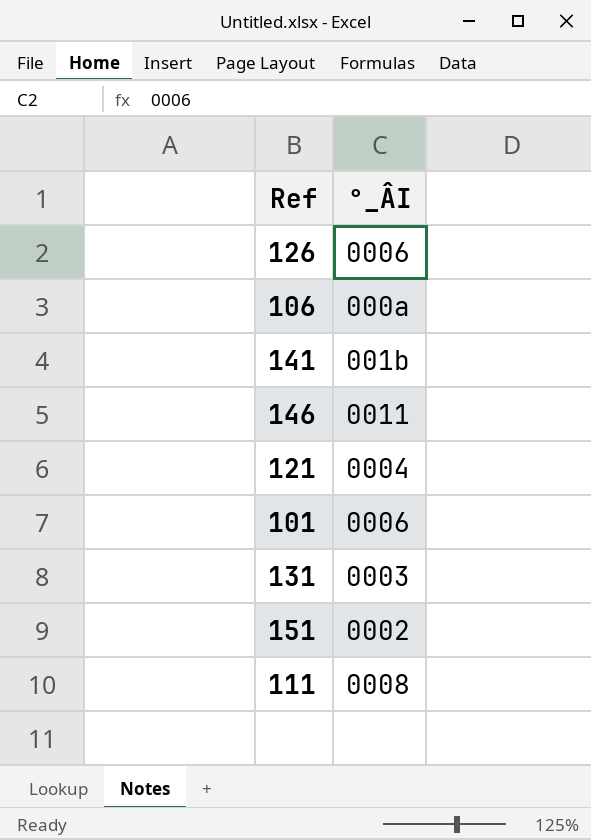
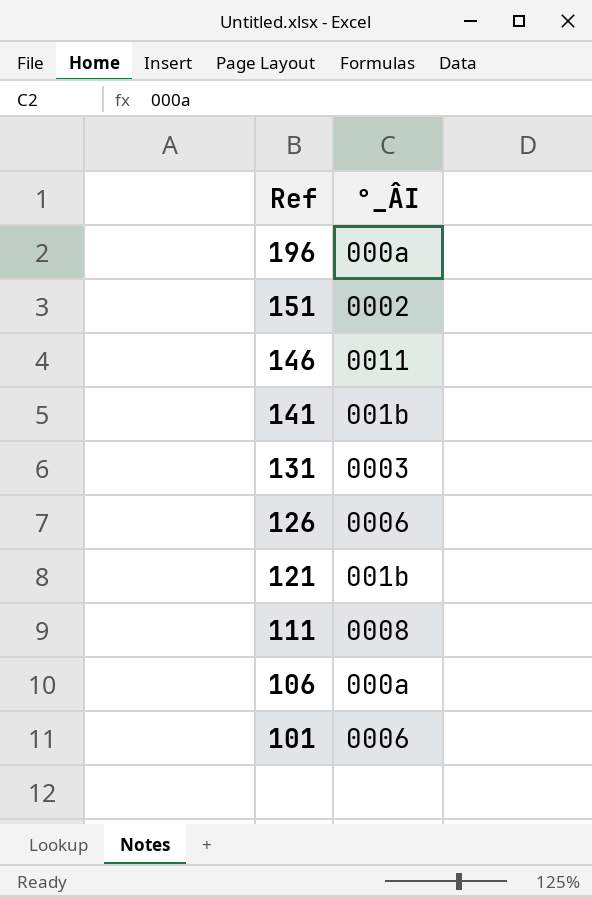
row order: none -> Ref descending
row 196: none -> 000a
121 | °_ÂI: 0004 -> 001b

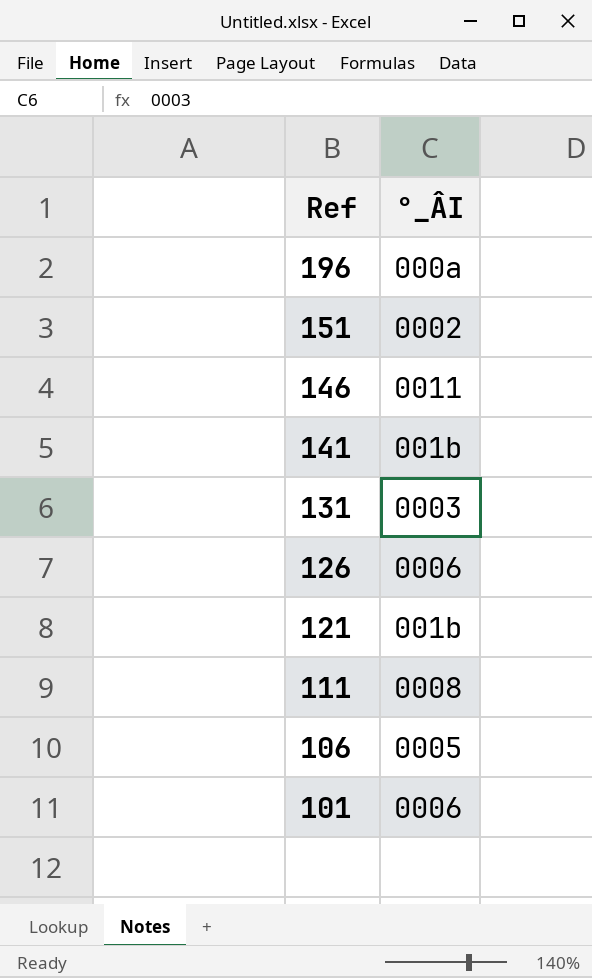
106 | °_ÂI: 000a -> 0005

